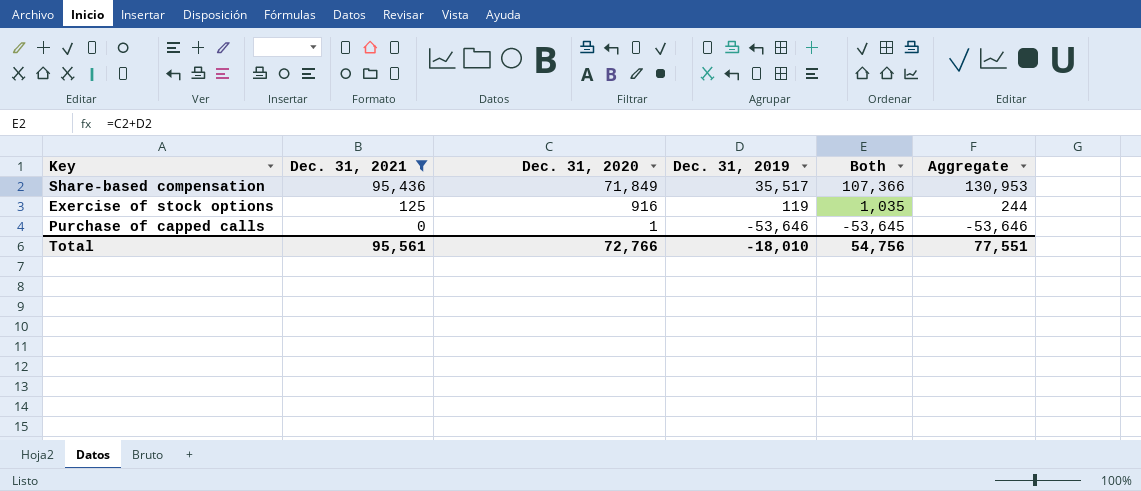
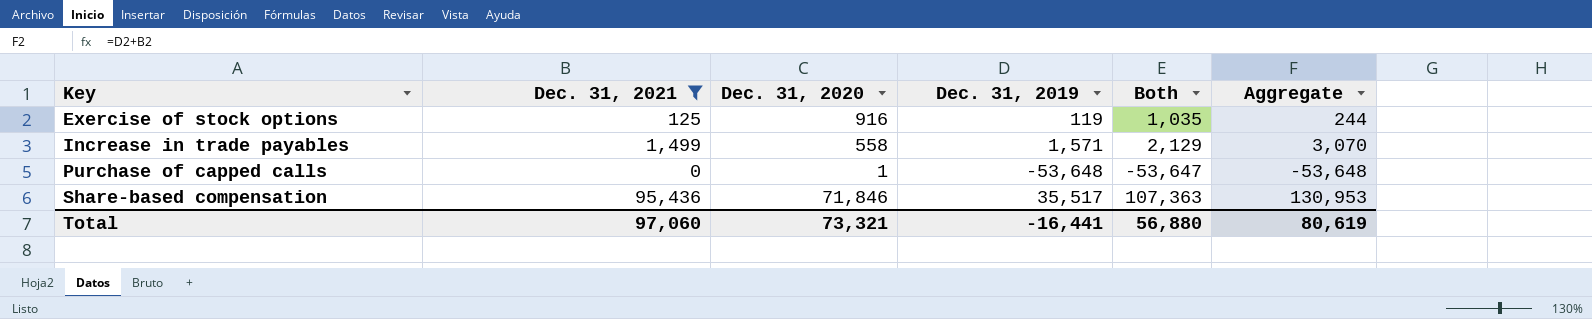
row order: Dec. 31, 2021 descending -> Key ascending
row Increase in trade payables: none -> 1,499 | 558 | 1,571 | 2,129 | 3,070
Purchase of capped calls | Dec. 31, 2019: -53,646 -> -53,648
Purchase of capped calls | Both: -53,645 -> -53,647
Purchase of capped calls | Aggregate: -53,646 -> -53,648
Share-based compensation | Dec. 31, 2020: 71,849 -> 71,846
Share-based compensation | Both: 107,366 -> 107,363
Total | Dec. 31, 2021: 95,561 -> 97,060
Total | Dec. 31, 2020: 72,766 -> 73,321
Total | Dec. 31, 2019: -18,010 -> -16,441
Total | Both: 54,756 -> 56,880
Total | Aggregate: 77,551 -> 80,619

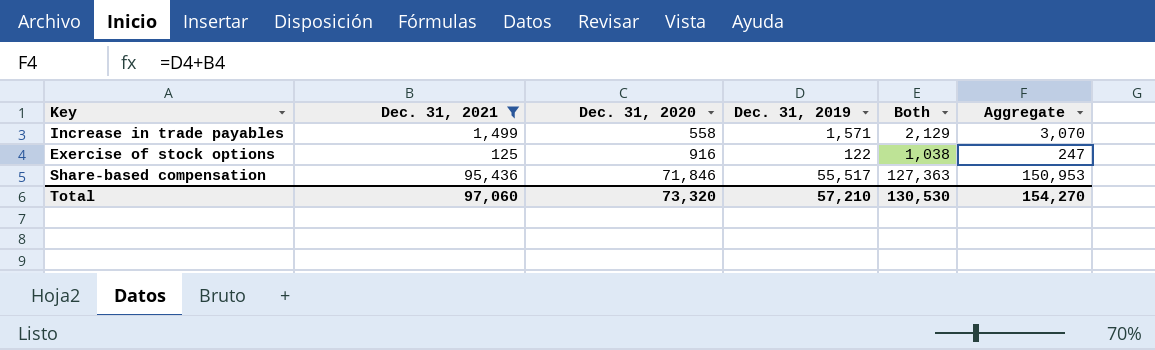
row order: Key ascending -> Dec. 31, 2020 ascending
row Purchase of capped calls: 0 | 1 | -53,648 | -53,647 | -53,648 -> none
Exercise of stock options | Dec. 31, 2019: 119 -> 122
Exercise of stock options | Both: 1,035 -> 1,038
Exercise of stock options | Aggregate: 244 -> 247
Share-based compensation | Dec. 31, 2019: 35,517 -> 55,517
Share-based compensation | Both: 107,363 -> 127,363
Share-based compensation | Aggregate: 130,953 -> 150,953
Total | Dec. 31, 2020: 73,321 -> 73,320
Total | Dec. 31, 2019: -16,441 -> 57,210
Total | Both: 56,880 -> 130,530
Total | Aggregate: 80,619 -> 154,270

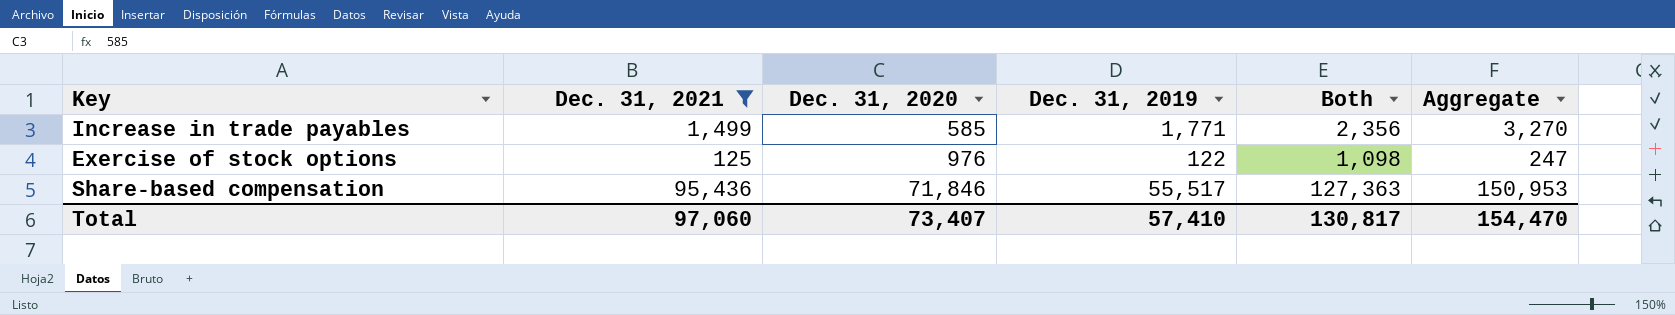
Increase in trade payables | Dec. 31, 2020: 558 -> 585
Increase in trade payables | Dec. 31, 2019: 1,571 -> 1,771
Increase in trade payables | Both: 2,129 -> 2,356
Increase in trade payables | Aggregate: 3,070 -> 3,270
Exercise of stock options | Dec. 31, 2020: 916 -> 976
Exercise of stock options | Both: 1,038 -> 1,098
Total | Dec. 31, 2020: 73,320 -> 73,407
Total | Dec. 31, 2019: 57,210 -> 57,410
Total | Both: 130,530 -> 130,817
Total | Aggregate: 154,270 -> 154,470

